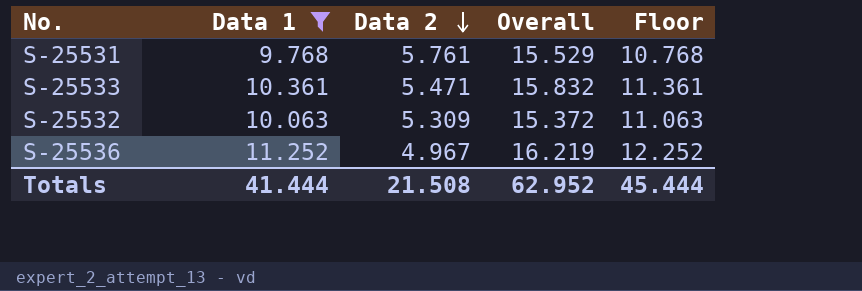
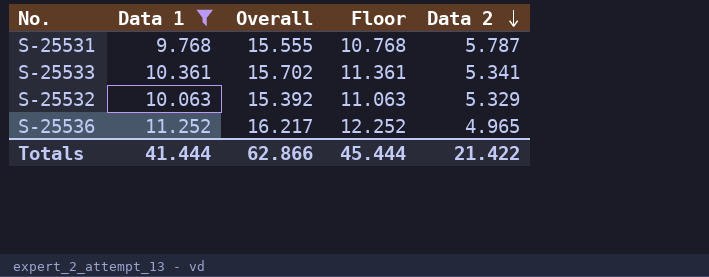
column Data 2 | position: 3 -> 5
S-25531 | Overall: 15.529 -> 15.555
S-25531 | Data 2: 5.761 -> 5.787
S-25533 | Overall: 15.832 -> 15.702
S-25533 | Data 2: 5.471 -> 5.341
S-25532 | Overall: 15.372 -> 15.392
S-25532 | Data 2: 5.309 -> 5.329
S-25536 | Overall: 16.219 -> 16.217
S-25536 | Data 2: 4.967 -> 4.965
Totals | Overall: 62.952 -> 62.866
Totals | Data 2: 21.508 -> 21.422

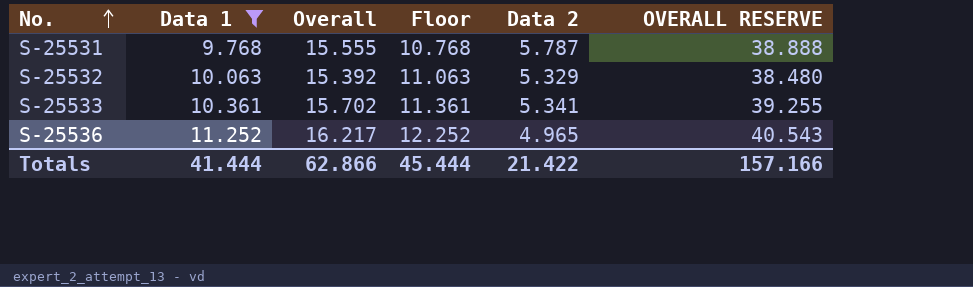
row order: Data 2 descending -> No. ascending
column OVERALL RESERVE | formula: none -> [Overall] * 2.5

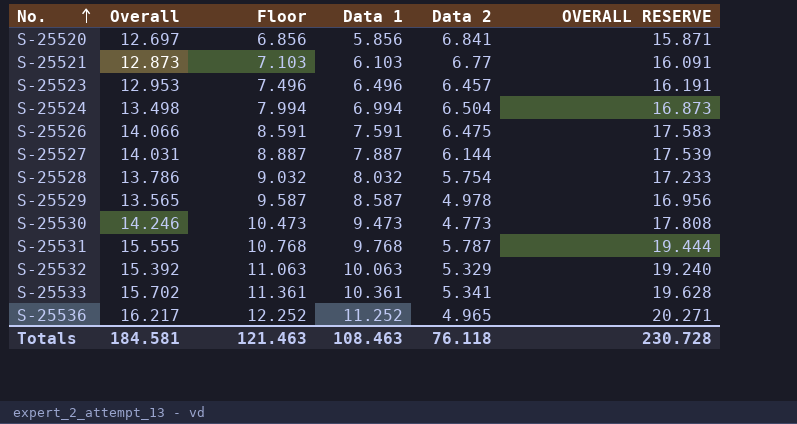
filter: Data 1 >= 9.768 -> none
column Data 1 | position: 2 -> 4
column OVERALL RESERVE | formula: [Overall] * 2.5 -> [Overall] * 1.25
Totals | Overall: 62.866 -> 184.581
Totals | Floor: 45.444 -> 121.463
Totals | Data 1: 41.444 -> 108.463
Totals | Data 2: 21.422 -> 76.118
Totals | OVERALL RESERVE: 157.166 -> 230.728

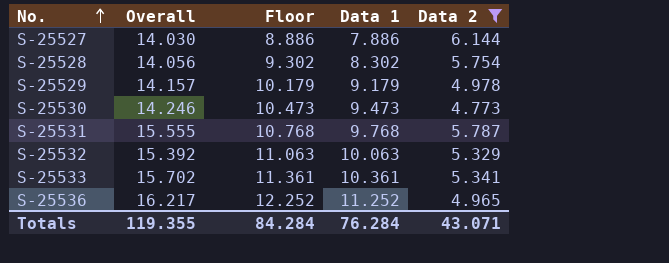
filter: none -> Data 2 <= 6.144
column OVERALL RESERVE | formula: [Overall] * 1.25 -> none
S-25527 | Overall: 14.031 -> 14.030
S-25527 | Floor: 8.887 -> 8.886
S-25527 | Data 1: 7.887 -> 7.886
S-25528 | Overall: 13.786 -> 14.056
S-25528 | Floor: 9.032 -> 9.302
S-25528 | Data 1: 8.032 -> 8.302
S-25529 | Overall: 13.565 -> 14.157
S-25529 | Floor: 9.587 -> 10.179
S-25529 | Data 1: 8.587 -> 9.179
Totals | Overall: 184.581 -> 119.355
Totals | Floor: 121.463 -> 84.284
Totals | Data 1: 108.463 -> 76.284
Totals | Data 2: 76.118 -> 43.071

